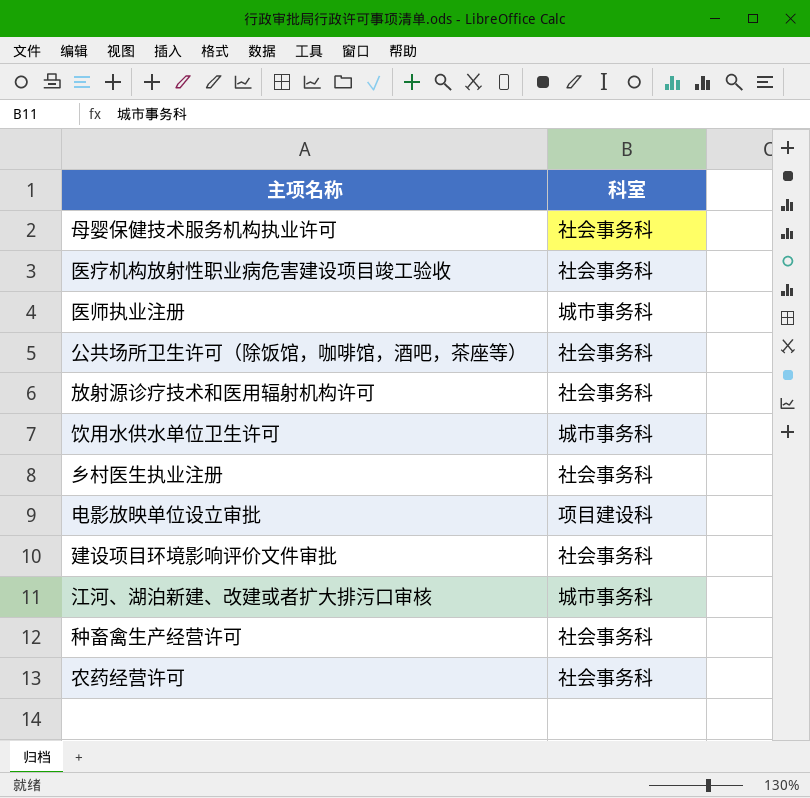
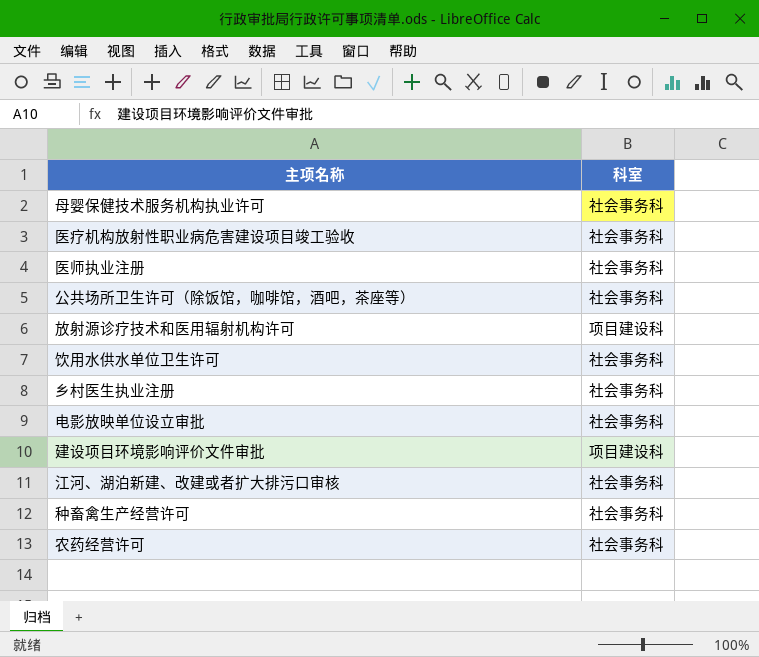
医师执业注册 | 科室: 城市事务科 -> 社会事务科
放射源诊疗技术和医用辐射机构许可 | 科室: 社会事务科 -> 项目建设科
饮用水供水单位卫生许可 | 科室: 城市事务科 -> 社会事务科
电影放映单位设立审批 | 科室: 项目建设科 -> 社会事务科
建设项目环境影响评价文件审批 | 科室: 社会事务科 -> 项目建设科
江河、湖泊新建、改建或者扩大排污口审核 | 科室: 城市事务科 -> 社会事务科

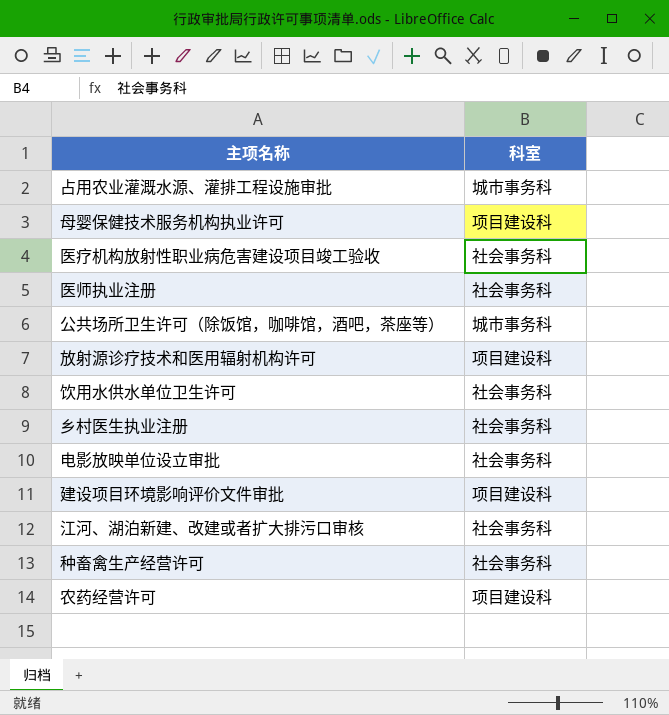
row 占用农业灌溉水源、灌排工程设施审批: none -> 城市事务科
母婴保健技术服务机构执业许可 | 科室: 社会事务科 -> 项目建设科
公共场所卫生许可（除饭馆，咖啡馆，酒吧，茶座等） | 科室: 社会事务科 -> 城市事务科
农药经营许可 | 科室: 社会事务科 -> 项目建设科

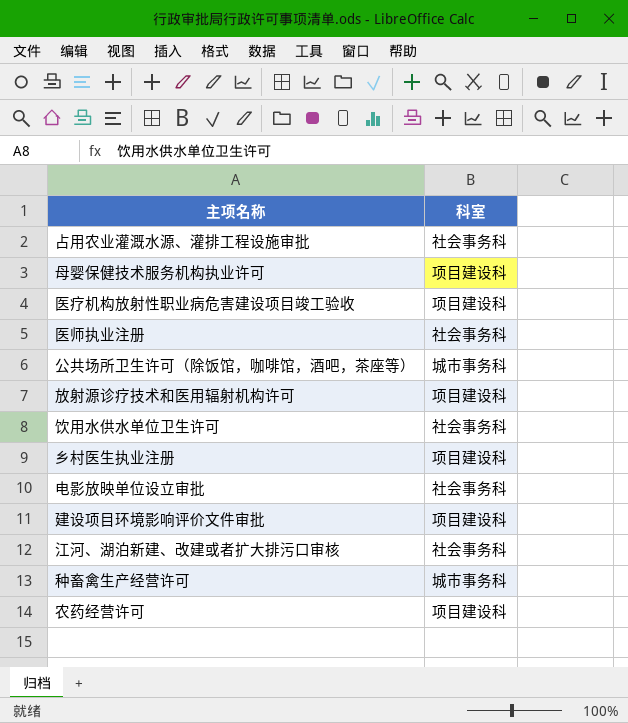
占用农业灌溉水源、灌排工程设施审批 | 科室: 城市事务科 -> 社会事务科
医疗机构放射性职业病危害建设项目竣工验收 | 科室: 社会事务科 -> 项目建设科
乡村医生执业注册 | 科室: 社会事务科 -> 项目建设科
种畜禽生产经营许可 | 科室: 社会事务科 -> 城市事务科

